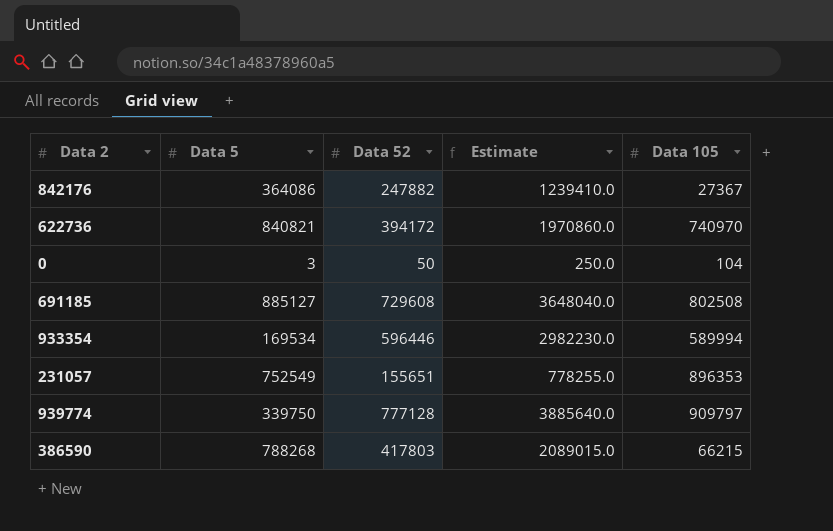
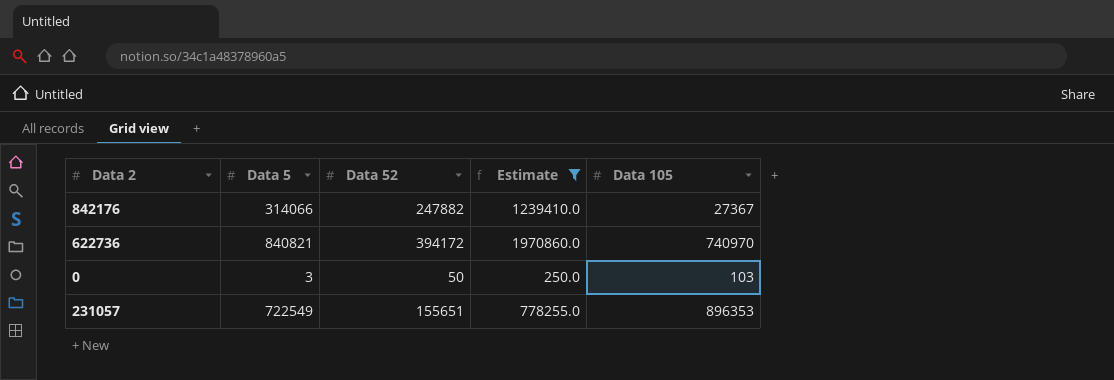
filter: none -> Estimate <= 1970860.0
842176 | Data 5: 364086 -> 314066
0 | Data 105: 104 -> 103
231057 | Data 5: 752549 -> 722549

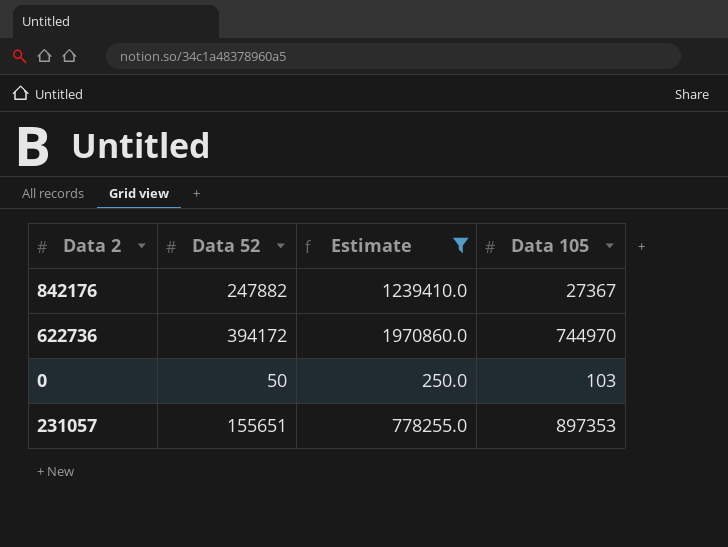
column Data 5 | position: 2 -> none
622736 | Data 105: 740970 -> 744970
231057 | Data 105: 896353 -> 897353

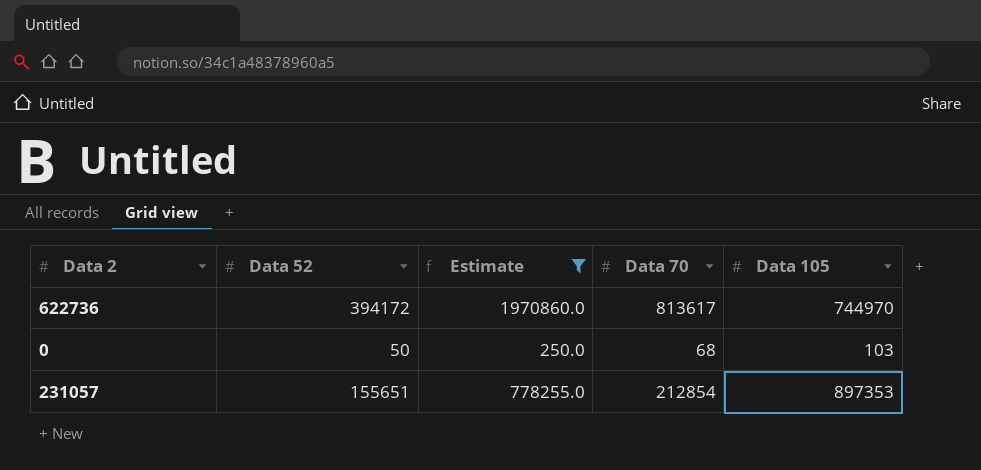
column Data 70 | position: none -> 4
row 842176: 247882 | 1239410.0 | 27367 -> none

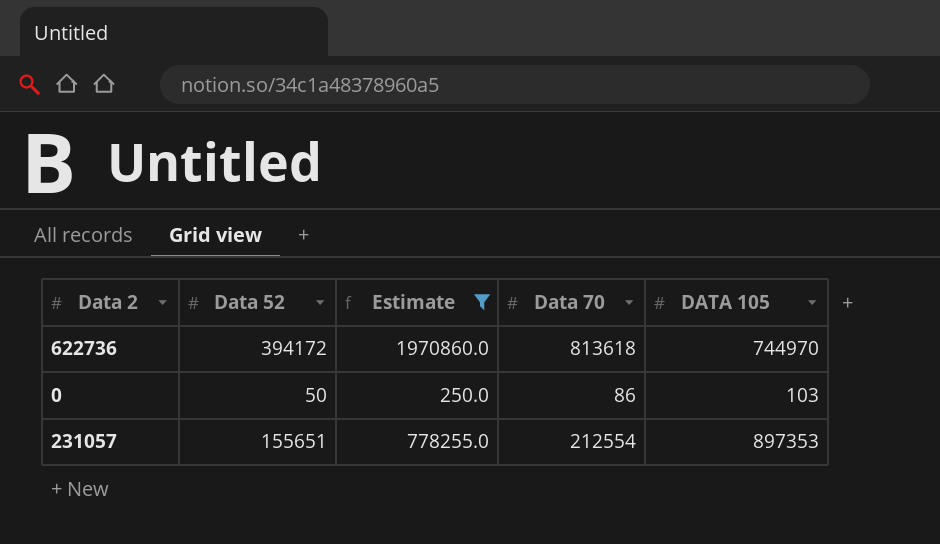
column name: Data 105 -> DATA 105
622736 | Data 70: 813617 -> 813618
0 | Data 70: 68 -> 86
231057 | Data 70: 212854 -> 212554

